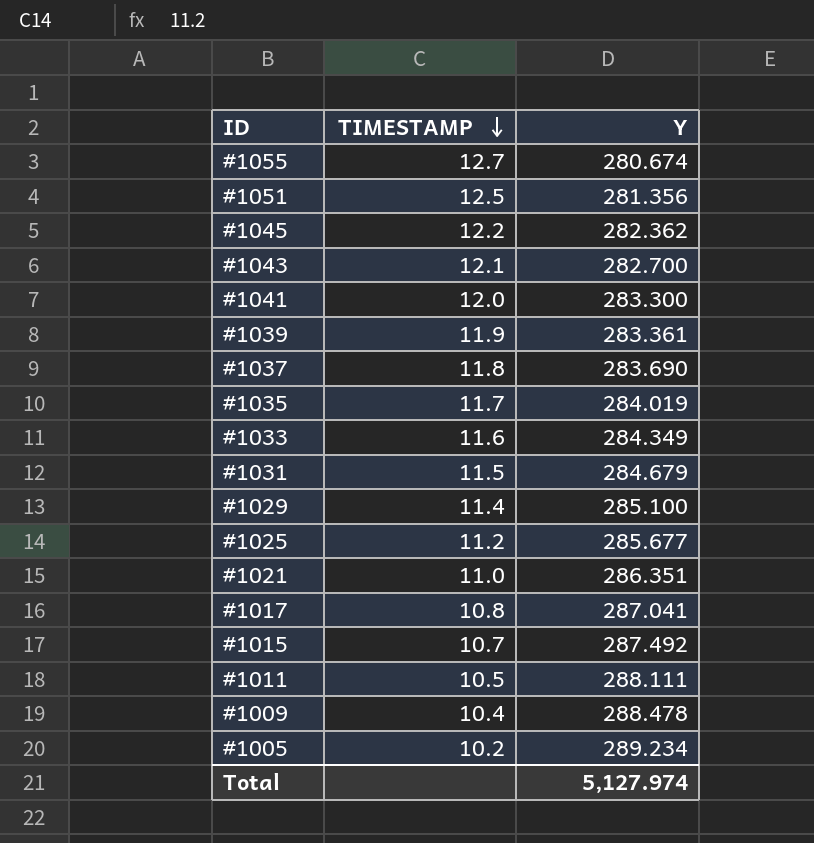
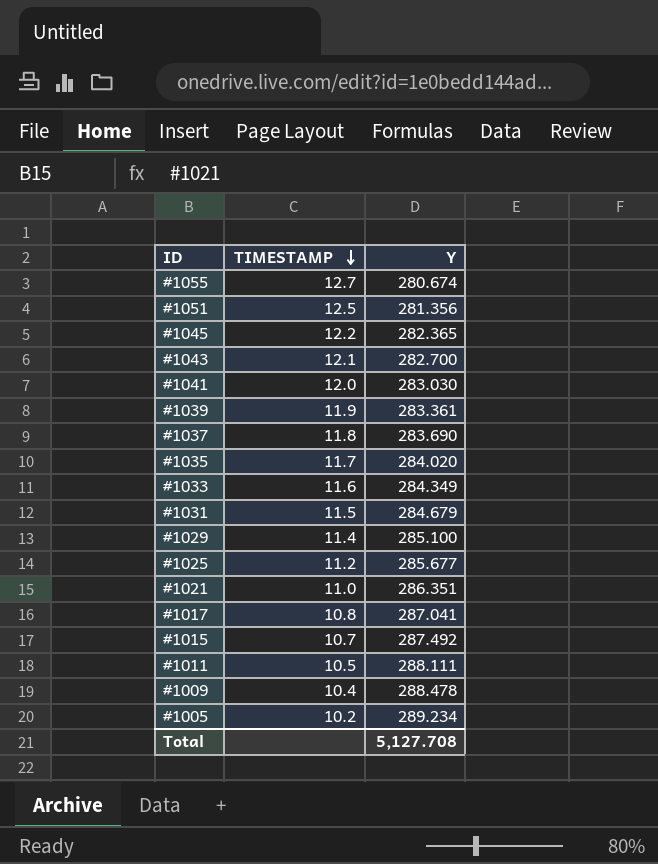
#1045 | Y: 282.362 -> 282.365
#1041 | Y: 283.300 -> 283.030
#1035 | Y: 284.019 -> 284.020
Total | Y: 5,127.974 -> 5,127.708

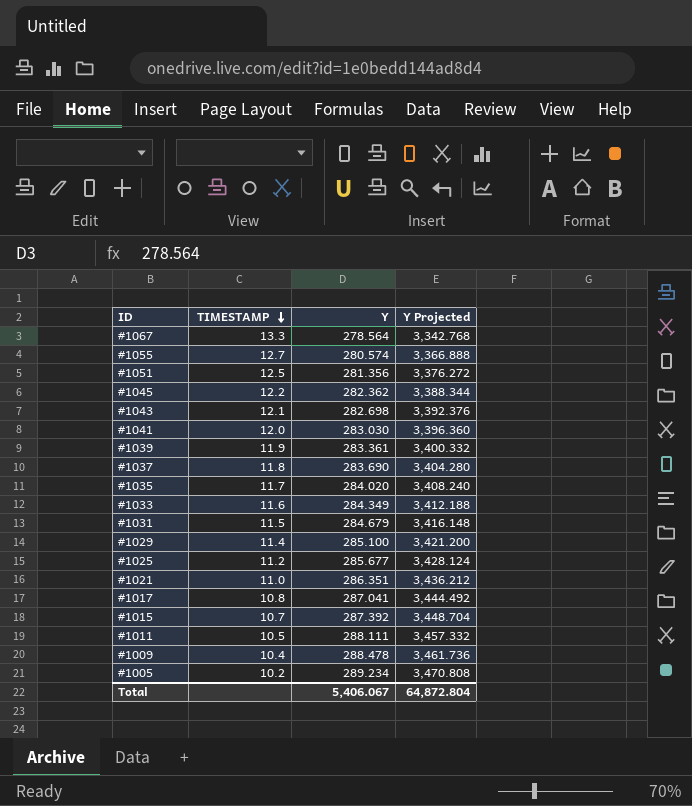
column Y Projected | formula: none -> [Y] * 12
row #1067: none -> 13.3 | 278.564 | 3,342.768
#1055 | Y: 280.674 -> 280.574
#1045 | Y: 282.365 -> 282.362
#1043 | Y: 282.700 -> 282.698
#1015 | Y: 287.492 -> 287.392
Total | Y: 5,127.708 -> 5,406.067

